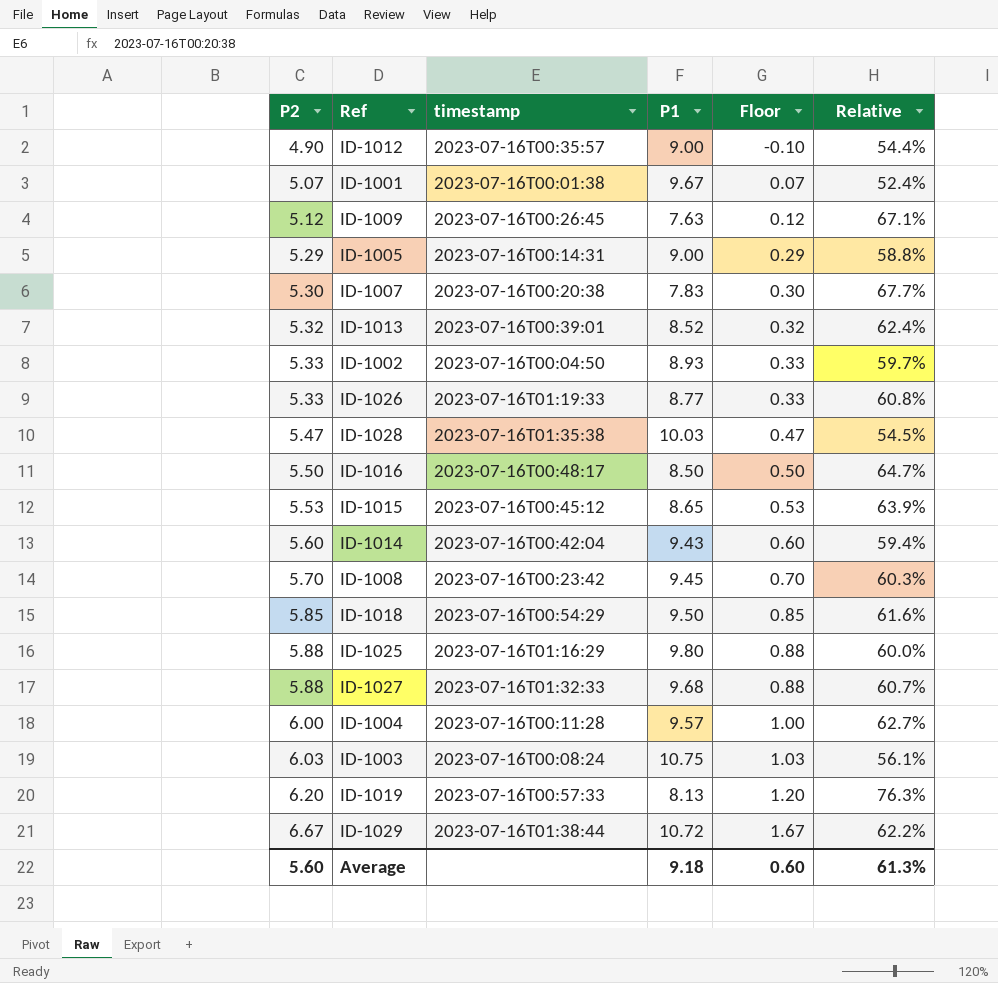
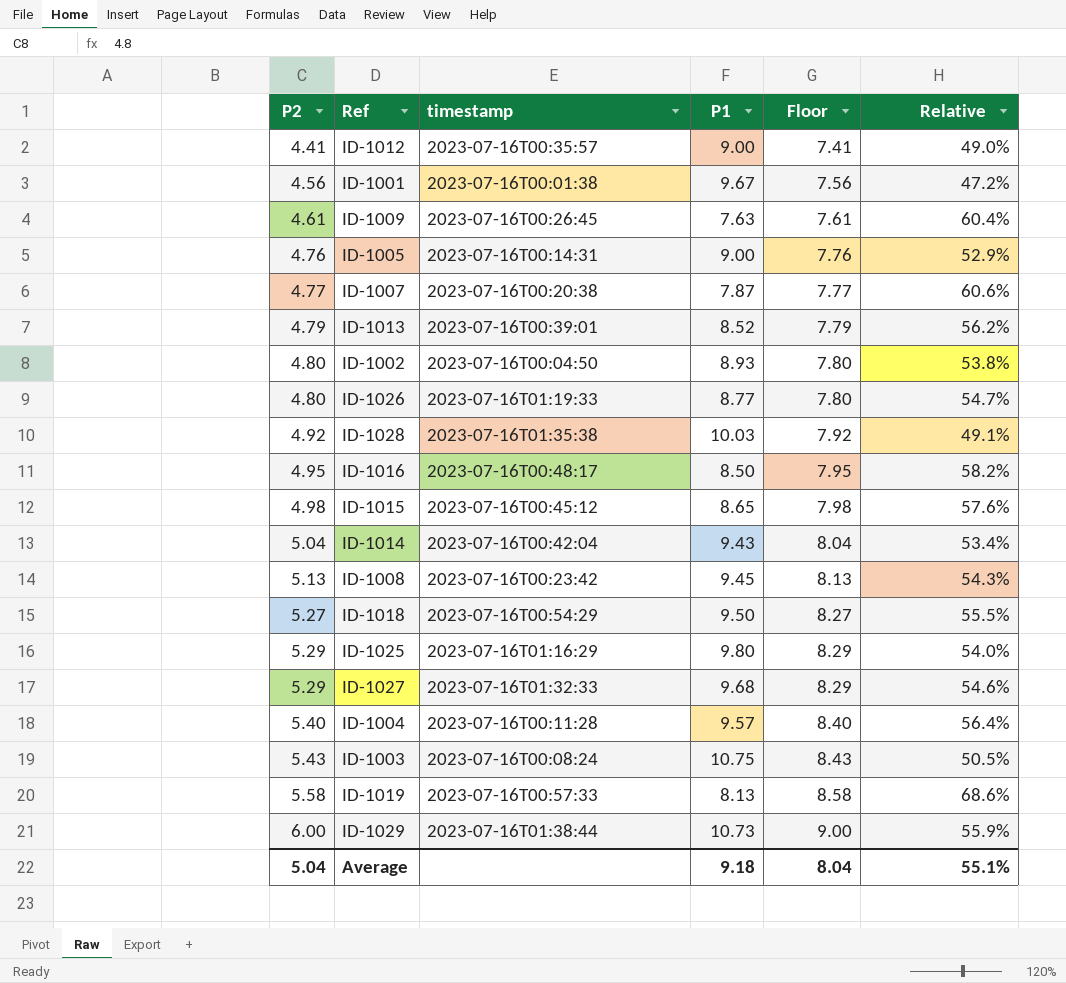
column Floor | formula: [P2] - 5 -> [P2] + 3
ID-1012 | P2: 4.90 -> 4.41
ID-1012 | Relative: 54.4% -> 49.0%
ID-1001 | P2: 5.07 -> 4.56
ID-1001 | Relative: 52.4% -> 47.2%
ID-1009 | P2: 5.12 -> 4.61
ID-1009 | Relative: 67.1% -> 60.4%
ID-1005 | P2: 5.29 -> 4.76
ID-1005 | Relative: 58.8% -> 52.9%
ID-1007 | P2: 5.30 -> 4.77
ID-1007 | P1: 7.83 -> 7.87
ID-1007 | Relative: 67.7% -> 60.6%
ID-1013 | P2: 5.32 -> 4.79
ID-1013 | Relative: 62.4% -> 56.2%
ID-1002 | P2: 5.33 -> 4.80
ID-1002 | Relative: 59.7% -> 53.8%
ID-1026 | P2: 5.33 -> 4.80
ID-1026 | Relative: 60.8% -> 54.7%
ID-1028 | P2: 5.47 -> 4.92
ID-1028 | Relative: 54.5% -> 49.1%
ID-1016 | P2: 5.50 -> 4.95
ID-1016 | Relative: 64.7% -> 58.2%
ID-1015 | P2: 5.53 -> 4.98
ID-1015 | Relative: 63.9% -> 57.6%
ID-1014 | P2: 5.60 -> 5.04
ID-1014 | Relative: 59.4% -> 53.4%
ID-1008 | P2: 5.70 -> 5.13
ID-1008 | Relative: 60.3% -> 54.3%
ID-1018 | P2: 5.85 -> 5.27
ID-1018 | Relative: 61.6% -> 55.5%
ID-1025 | P2: 5.88 -> 5.29
ID-1025 | Relative: 60.0% -> 54.0%
ID-1027 | P2: 5.88 -> 5.29
ID-1027 | Relative: 60.7% -> 54.6%
ID-1004 | P2: 6.00 -> 5.40
ID-1004 | Relative: 62.7% -> 56.4%
ID-1003 | P2: 6.03 -> 5.43
ID-1003 | Relative: 56.1% -> 50.5%
ID-1019 | P2: 6.20 -> 5.58
ID-1019 | Relative: 76.3% -> 68.6%
ID-1029 | P2: 6.67 -> 6.00
ID-1029 | P1: 10.72 -> 10.73
ID-1029 | Relative: 62.2% -> 55.9%
Average | P2: 5.60 -> 5.04
Average | Floor: 0.60 -> 8.04
Average | Relative: 61.3% -> 55.1%

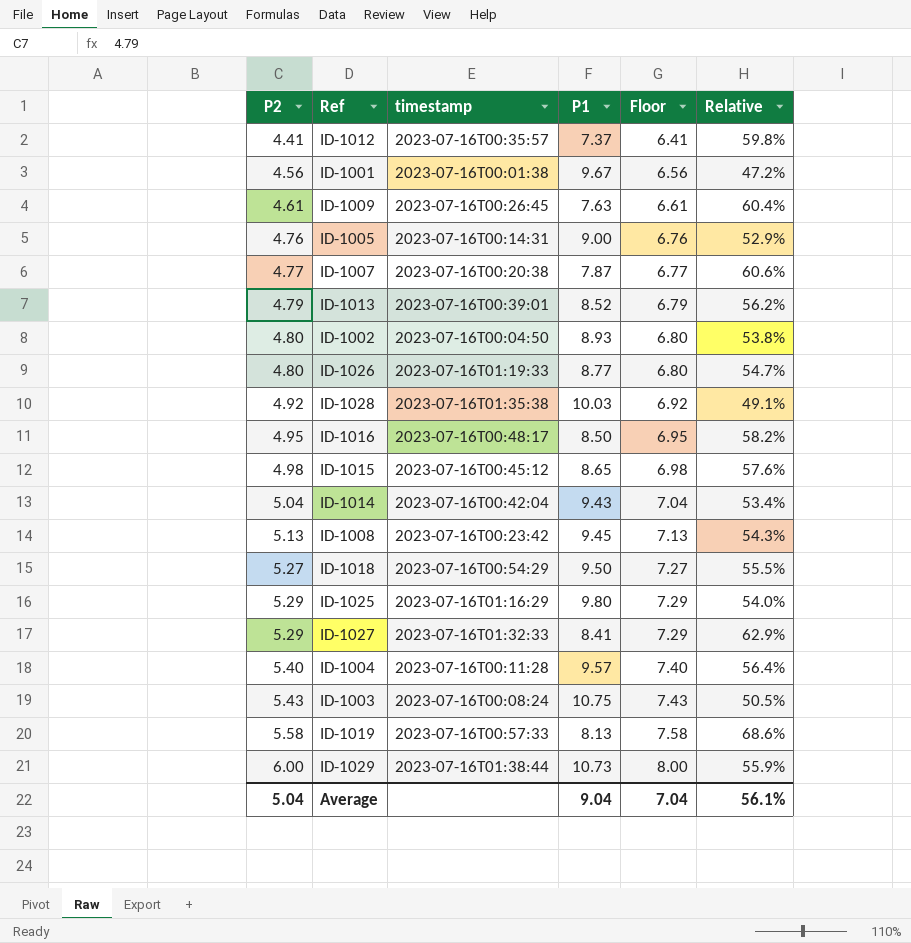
column Floor | formula: [P2] + 3 -> [P2] + 2
ID-1012 | P1: 9.00 -> 7.37
ID-1012 | Relative: 49.0% -> 59.8%
ID-1027 | P1: 9.68 -> 8.41
ID-1027 | Relative: 54.6% -> 62.9%
Average | P1: 9.18 -> 9.04
Average | Floor: 8.04 -> 7.04
Average | Relative: 55.1% -> 56.1%

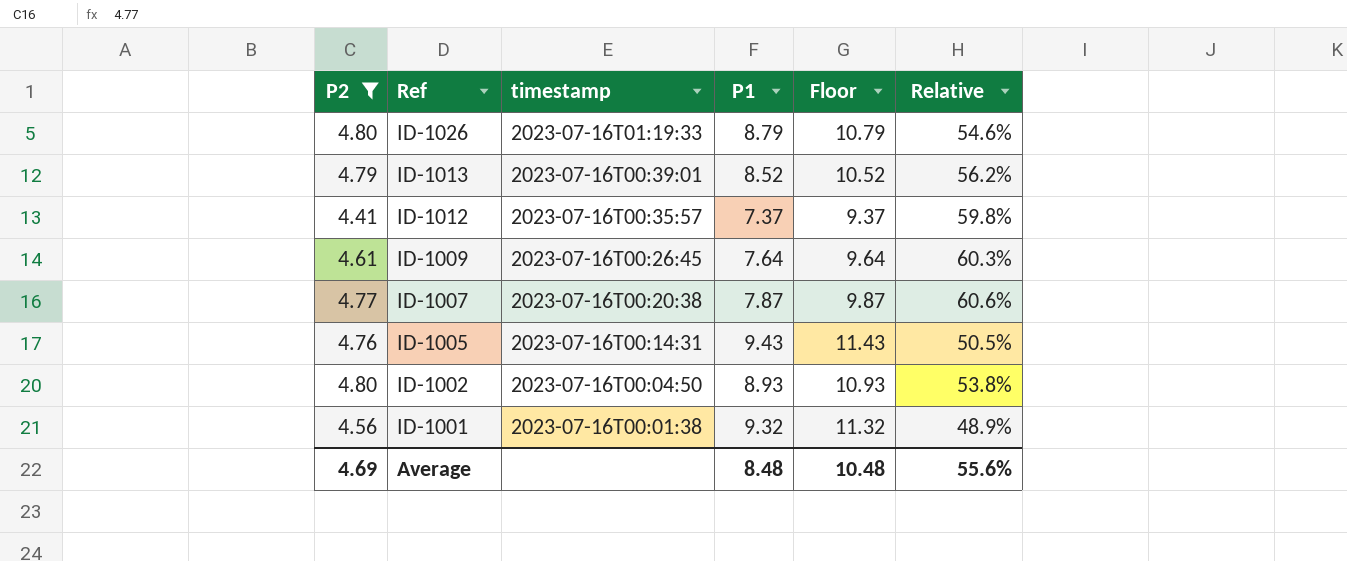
filter: none -> P2 <= 4.80
row order: P2 ascending -> Ref descending
column Floor | formula: [P2] + 2 -> [P1] + 2
ID-1026 | P1: 8.77 -> 8.79
ID-1026 | Relative: 54.7% -> 54.6%
ID-1009 | P1: 7.63 -> 7.64
ID-1009 | Relative: 60.4% -> 60.3%
ID-1005 | P1: 9.00 -> 9.43
ID-1005 | Relative: 52.9% -> 50.5%
ID-1001 | P1: 9.67 -> 9.32
ID-1001 | Relative: 47.2% -> 48.9%
Average | P2: 5.04 -> 4.69
Average | P1: 9.04 -> 8.48
Average | Floor: 7.04 -> 10.48
Average | Relative: 56.1% -> 55.6%

